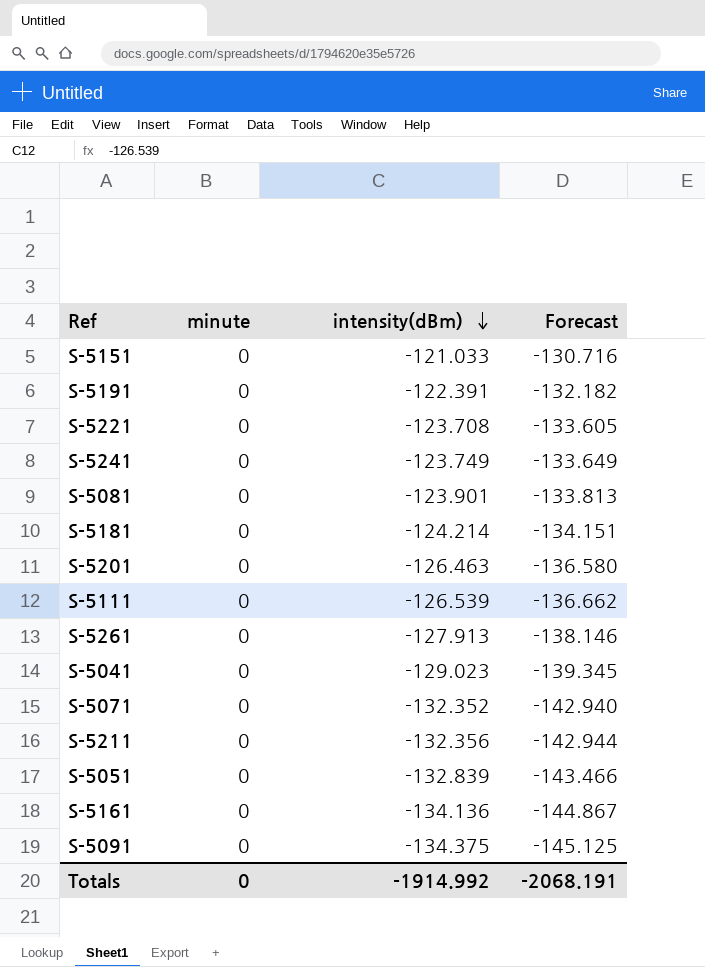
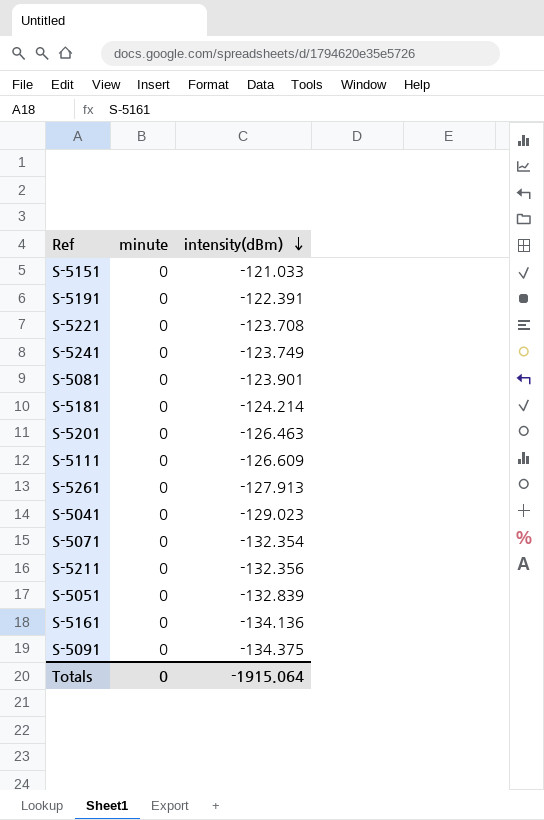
column Forecast | formula: [intensity(dBm)] * 1.08 -> none
S-5111 | intensity(dBm): -126.539 -> -126.609
S-5071 | intensity(dBm): -132.352 -> -132.354
Totals | intensity(dBm): -1914.992 -> -1915.064

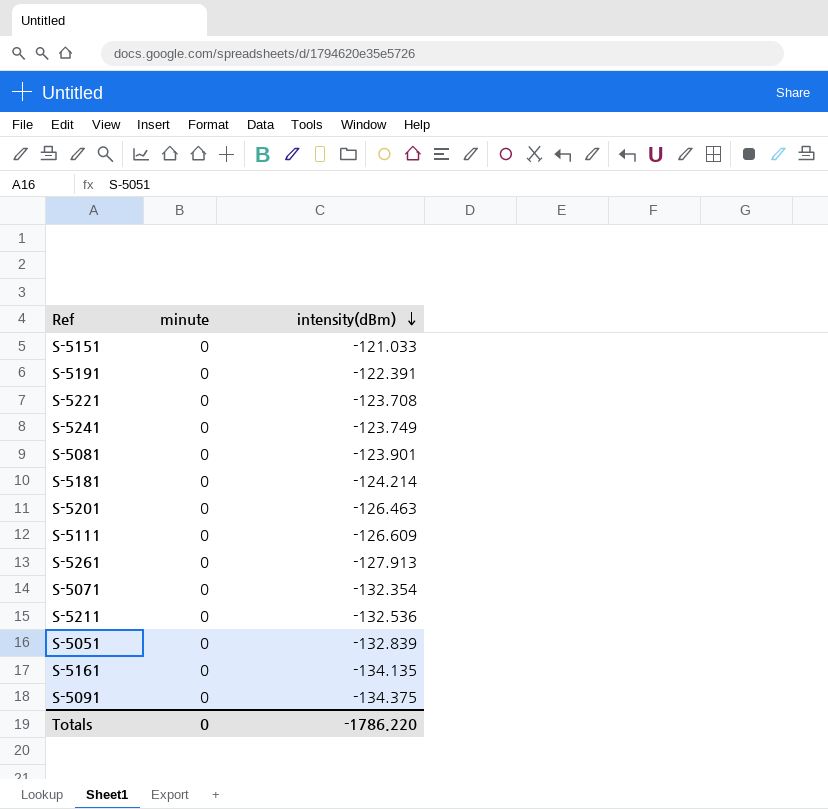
row S-5041: 0 | -129.023 -> none
S-5211 | intensity(dBm): -132.356 -> -132.536
S-5161 | intensity(dBm): -134.136 -> -134.135
Totals | intensity(dBm): -1915.064 -> -1786.220

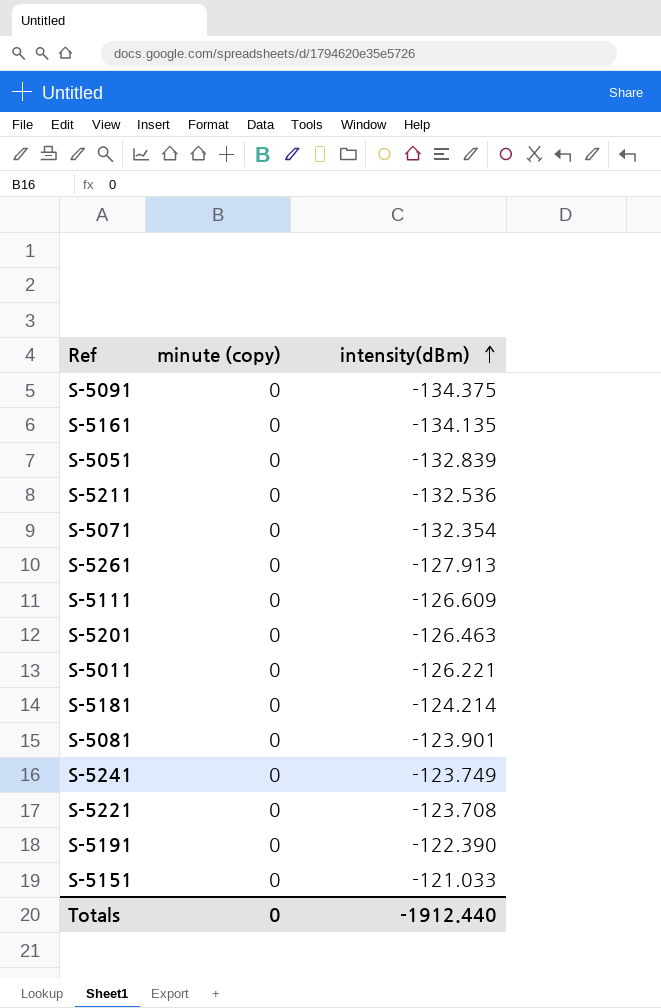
row order: intensity(dBm) descending -> intensity(dBm) ascending
column name: minute -> minute (copy)
row S-5011: none -> 0 | -126.221
S-5191 | intensity(dBm): -122.391 -> -122.390
Totals | intensity(dBm): -1786.220 -> -1912.440

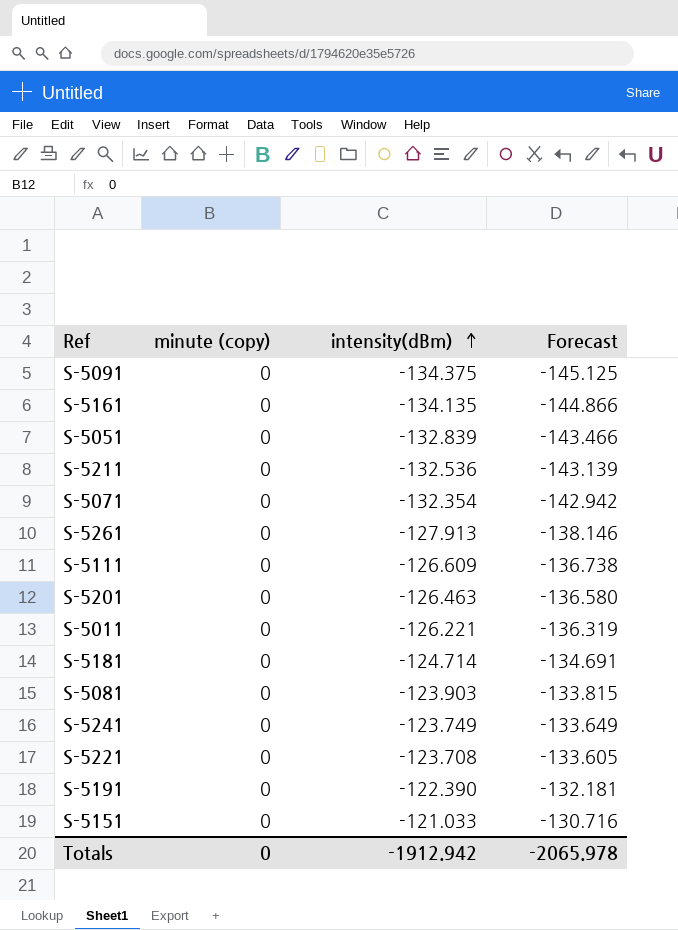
column Forecast | formula: none -> [intensity(dBm)] * 1.08
S-5181 | intensity(dBm): -124.214 -> -124.714
S-5081 | intensity(dBm): -123.901 -> -123.903
Totals | intensity(dBm): -1912.440 -> -1912.942

